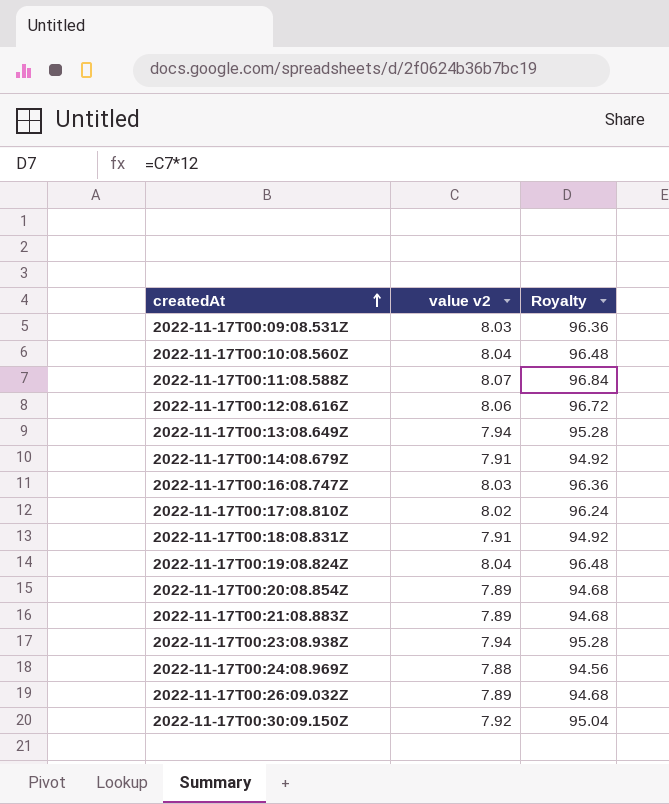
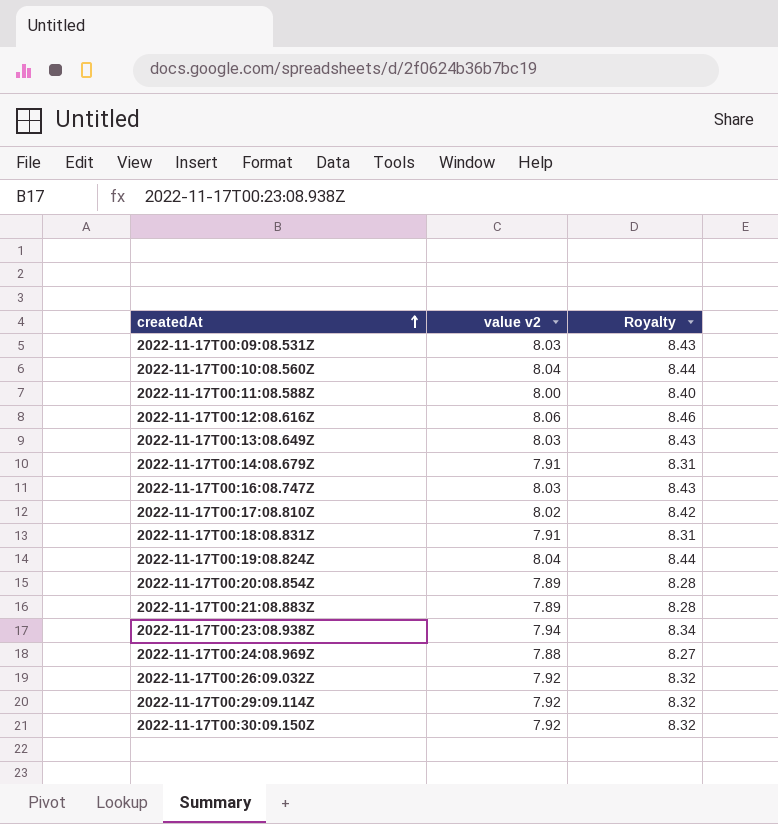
column Royalty | formula: [value v2] * 12 -> [value v2] * 1.05
2022-11-17T00:11:08.588Z | value v2: 8.07 -> 8.00
2022-11-17T00:13:08.649Z | value v2: 7.94 -> 8.03
2022-11-17T00:26:09.032Z | value v2: 7.89 -> 7.92
row 2022-11-17T00:29:09.114Z: none -> 7.92 | 8.32

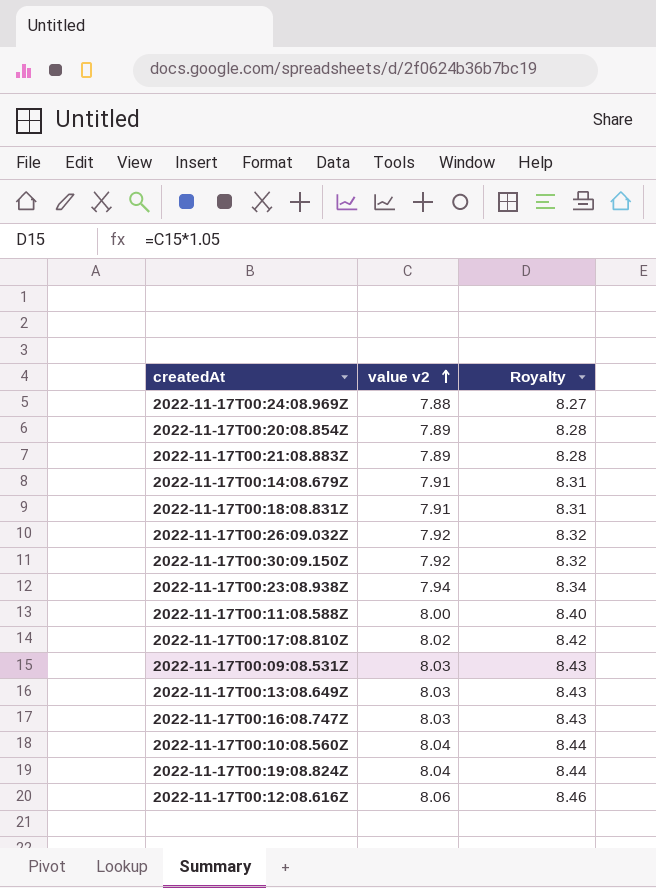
row order: createdAt ascending -> value v2 ascending
row 2022-11-17T00:29:09.114Z: 7.92 | 8.32 -> none

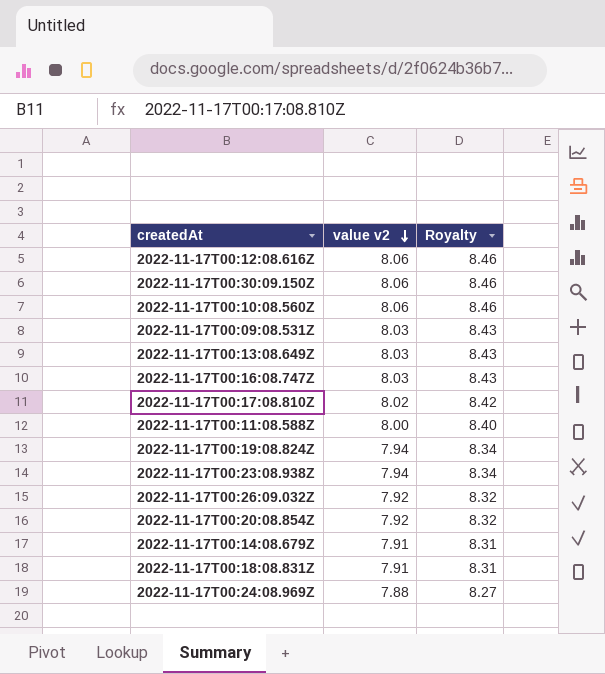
row order: value v2 ascending -> value v2 descending
row 2022-11-17T00:21:08.883Z: 7.89 | 8.28 -> none
2022-11-17T00:30:09.150Z | value v2: 7.92 -> 8.06
2022-11-17T00:30:09.150Z | Royalty: 8.32 -> 8.46
2022-11-17T00:10:08.560Z | value v2: 8.04 -> 8.06
2022-11-17T00:10:08.560Z | Royalty: 8.44 -> 8.46
2022-11-17T00:19:08.824Z | value v2: 8.04 -> 7.94
2022-11-17T00:19:08.824Z | Royalty: 8.44 -> 8.34
2022-11-17T00:20:08.854Z | value v2: 7.89 -> 7.92
2022-11-17T00:20:08.854Z | Royalty: 8.28 -> 8.32

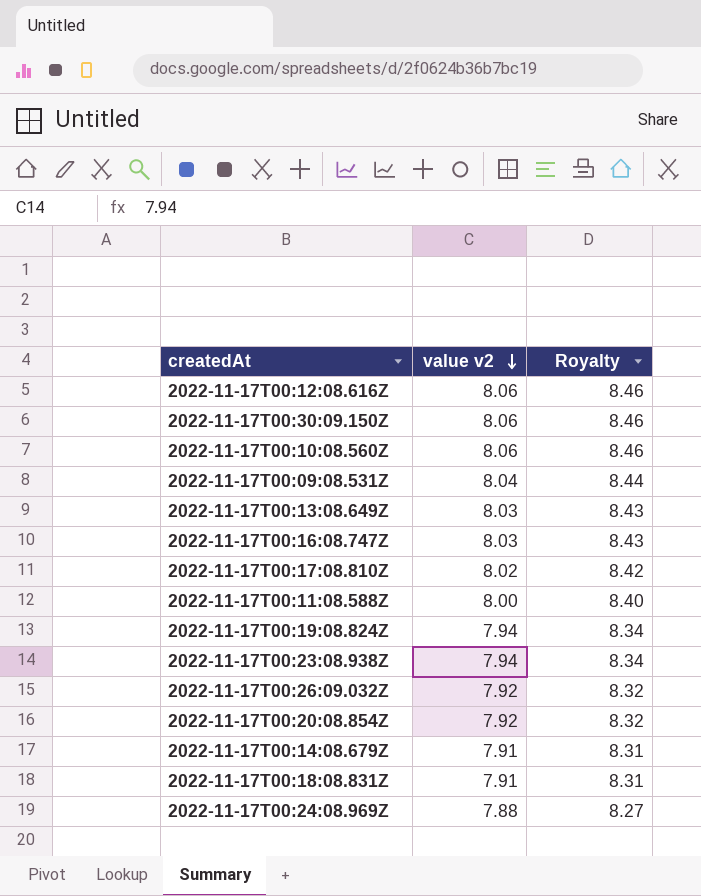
2022-11-17T00:09:08.531Z | value v2: 8.03 -> 8.04
2022-11-17T00:09:08.531Z | Royalty: 8.43 -> 8.44

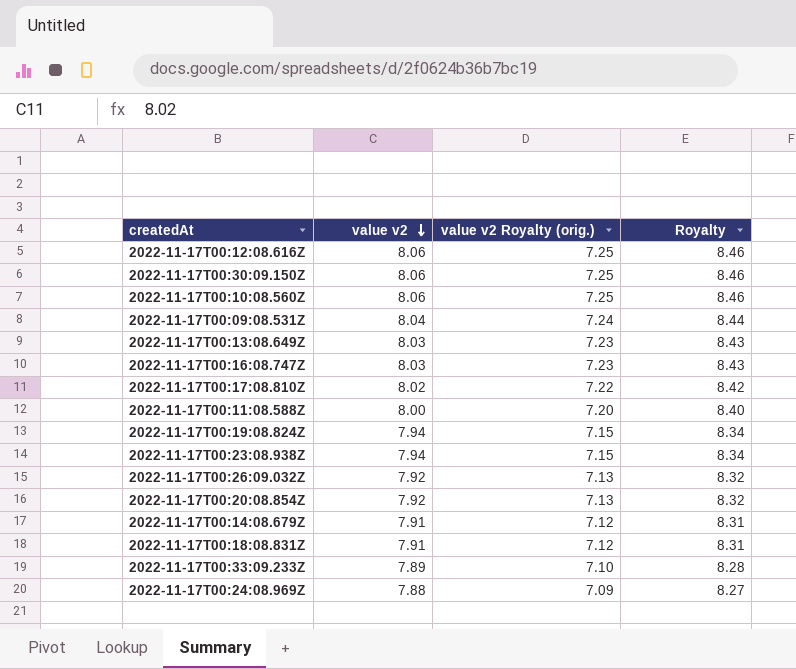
column value v2 Royalty (orig.) | formula: none -> [value v2] * 0.9
row 2022-11-17T00:33:09.233Z: none -> 7.89 | 7.10 | 8.28

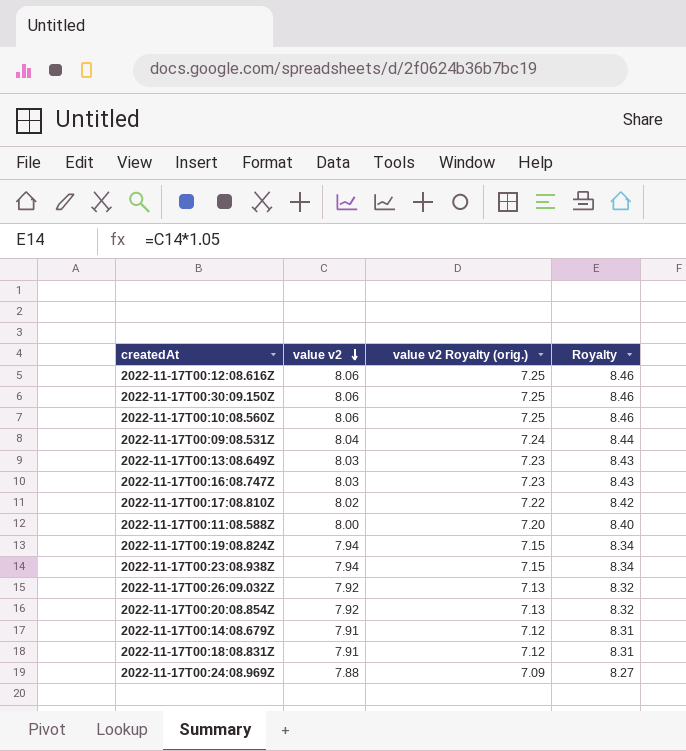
row 2022-11-17T00:33:09.233Z: 7.89 | 7.10 | 8.28 -> none

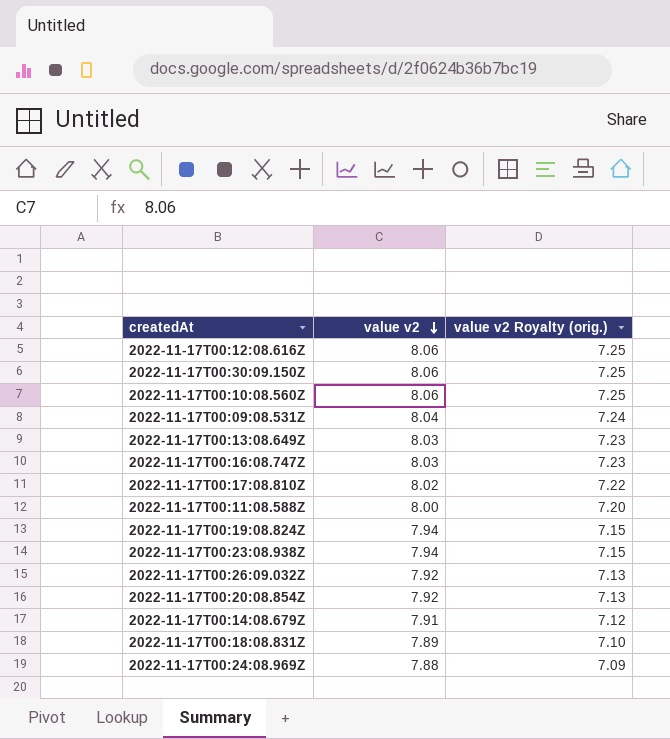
column Royalty | formula: [value v2] * 1.05 -> none
2022-11-17T00:18:08.831Z | value v2: 7.91 -> 7.89
2022-11-17T00:18:08.831Z | value v2 Royalty (orig.): 7.12 -> 7.10

